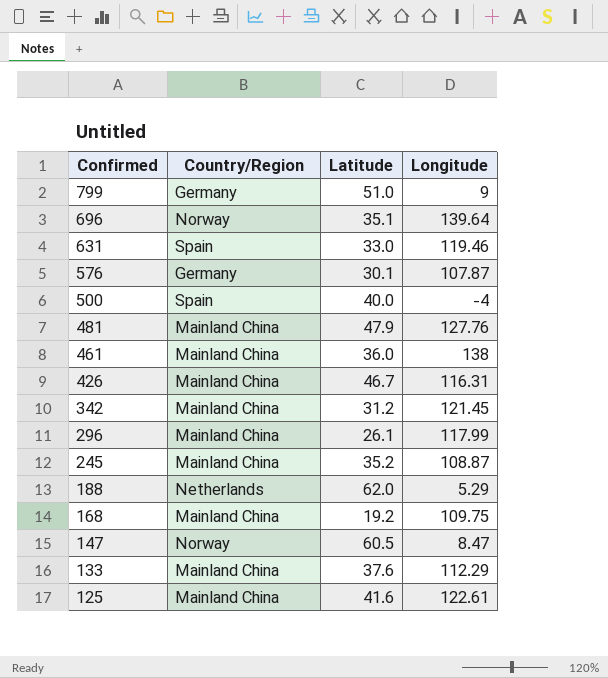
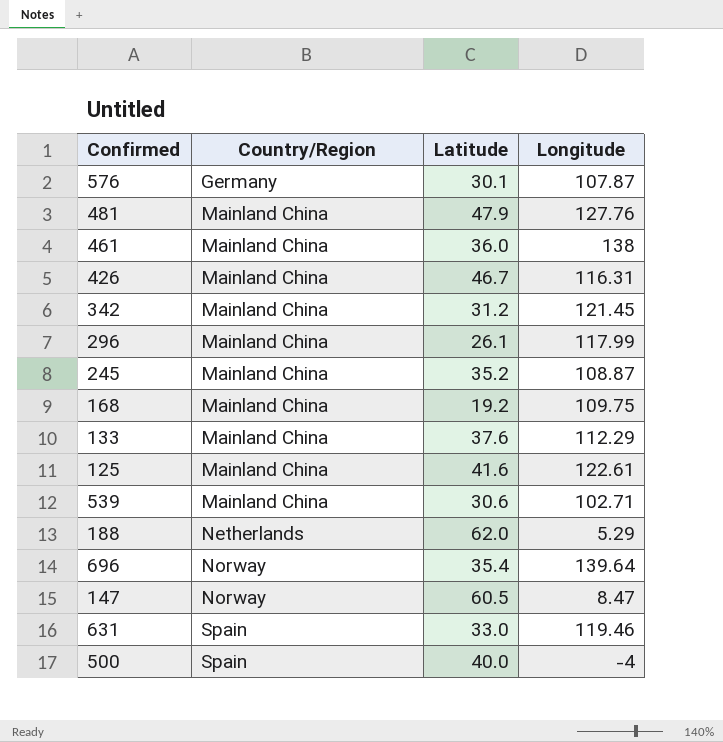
row order: Confirmed descending -> Country/Region ascending
row 799: Germany | 51.0 | 9 -> none
row 539: none -> Mainland China | 30.6 | 102.71
696 | Latitude: 35.1 -> 35.4

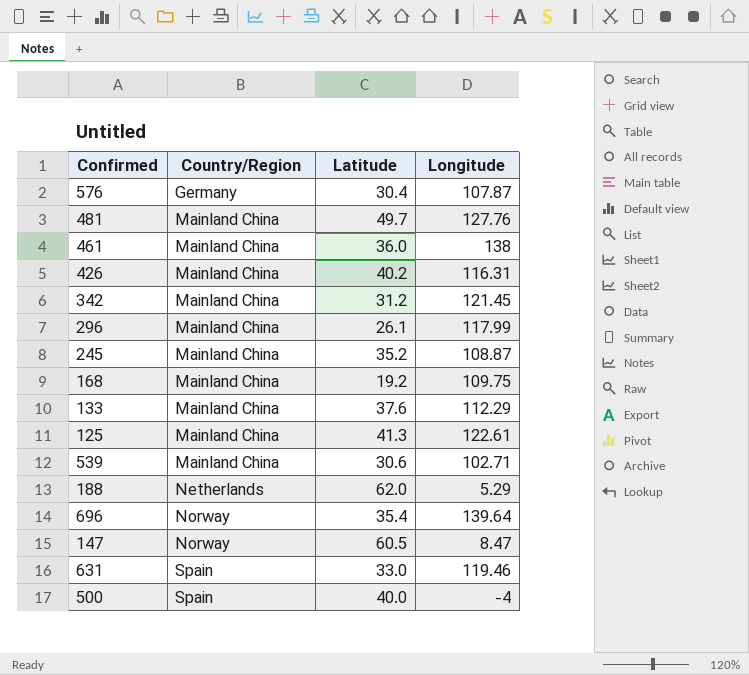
576 | Latitude: 30.1 -> 30.4
481 | Latitude: 47.9 -> 49.7
426 | Latitude: 46.7 -> 40.2
125 | Latitude: 41.6 -> 41.3

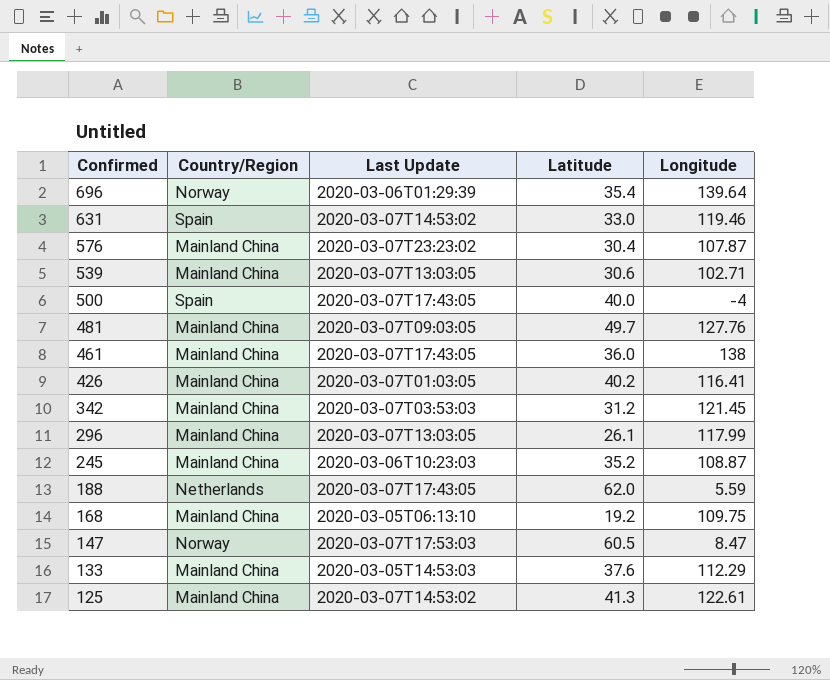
row order: Country/Region ascending -> Confirmed descending
column Last Update | position: none -> 3
576 | Country/Region: Germany -> Mainland China
426 | Longitude: 116.31 -> 116.41
188 | Longitude: 5.29 -> 5.59

